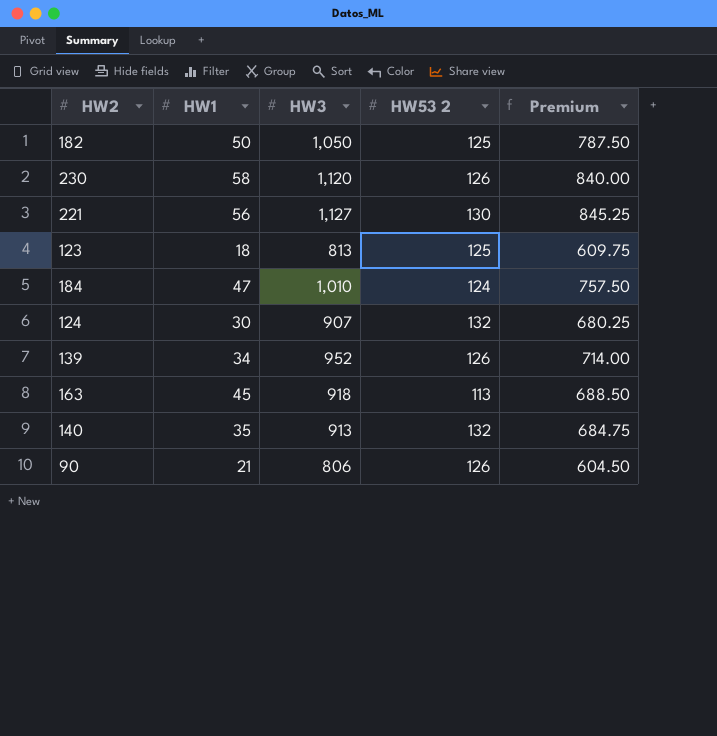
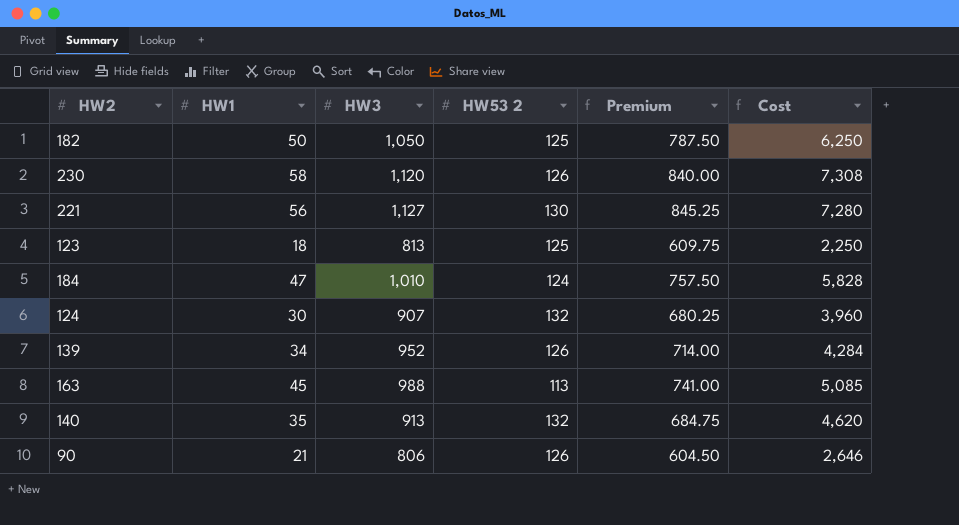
column Cost | formula: none -> [HW1] * [HW53 2]
163 | HW3: 918 -> 988
163 | Premium: 688.50 -> 741.00

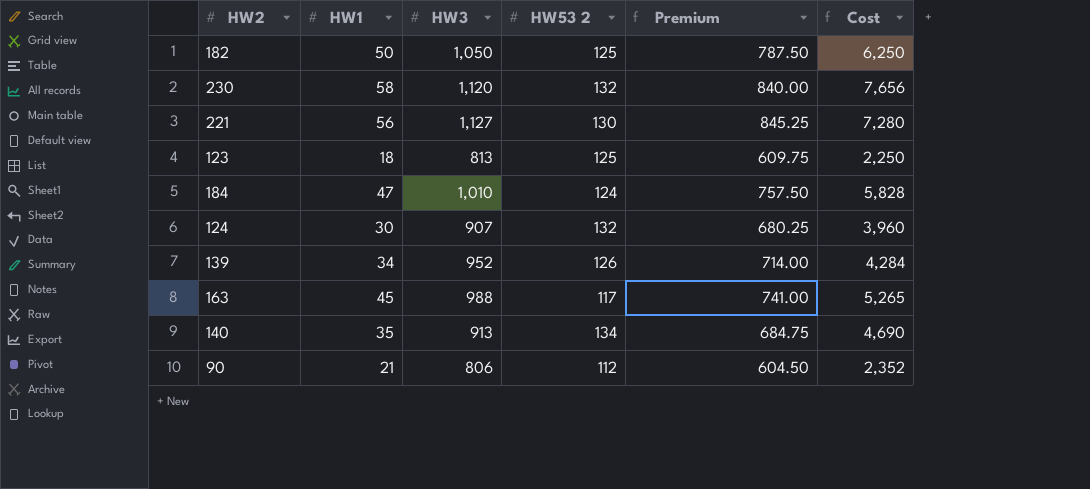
230 | HW53 2: 126 -> 132
230 | Cost: 7,308 -> 7,656
163 | HW53 2: 113 -> 117
163 | Cost: 5,085 -> 5,265
140 | HW53 2: 132 -> 134
140 | Cost: 4,620 -> 4,690
90 | HW53 2: 126 -> 112
90 | Cost: 2,646 -> 2,352

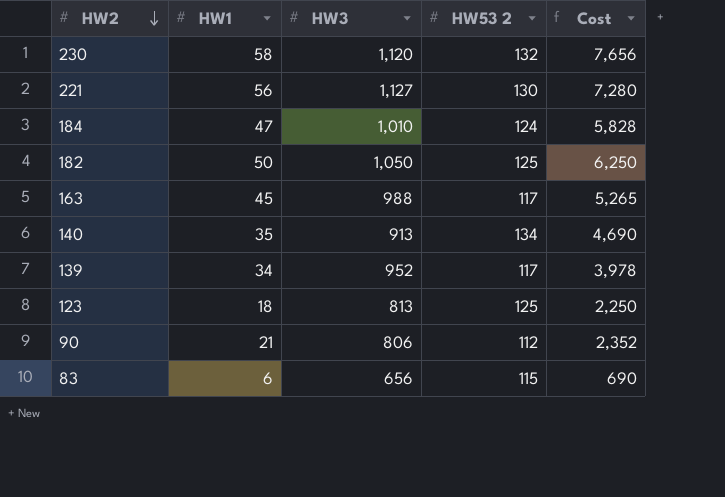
row order: none -> HW2 descending
column Premium | formula: [HW3] * 0.75 -> none
row 124: 30 | 907 | 132 | 680.25 | 3,960 -> none
139 | HW53 2: 126 -> 117
139 | Cost: 4,284 -> 3,978
row 83: none -> 6 | 656 | 115 | 690

